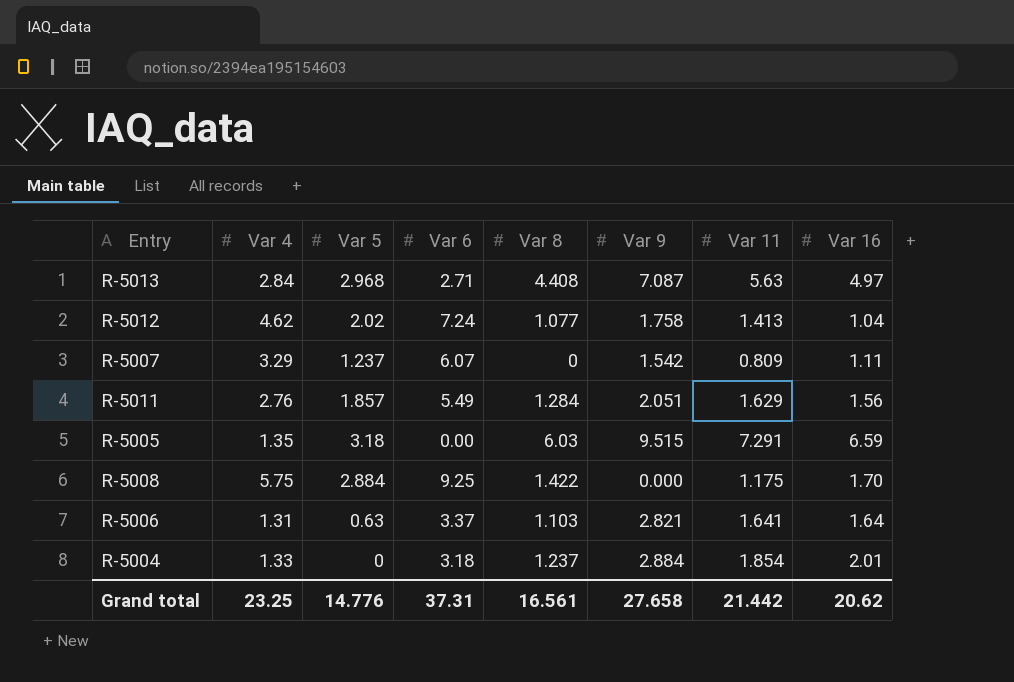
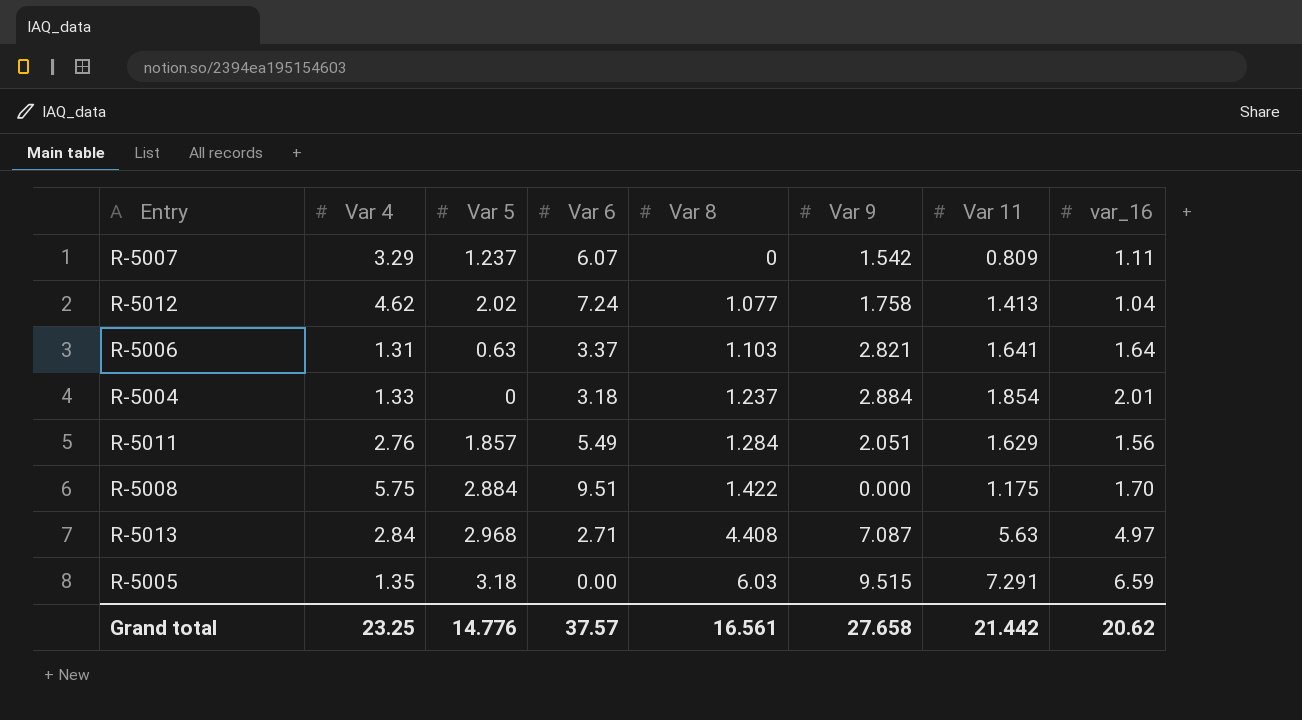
row order: none -> Var 8 ascending
column name: Var 16 -> var_16
R-5008 | Var 6: 9.25 -> 9.51
Grand total | Var 6: 37.31 -> 37.57

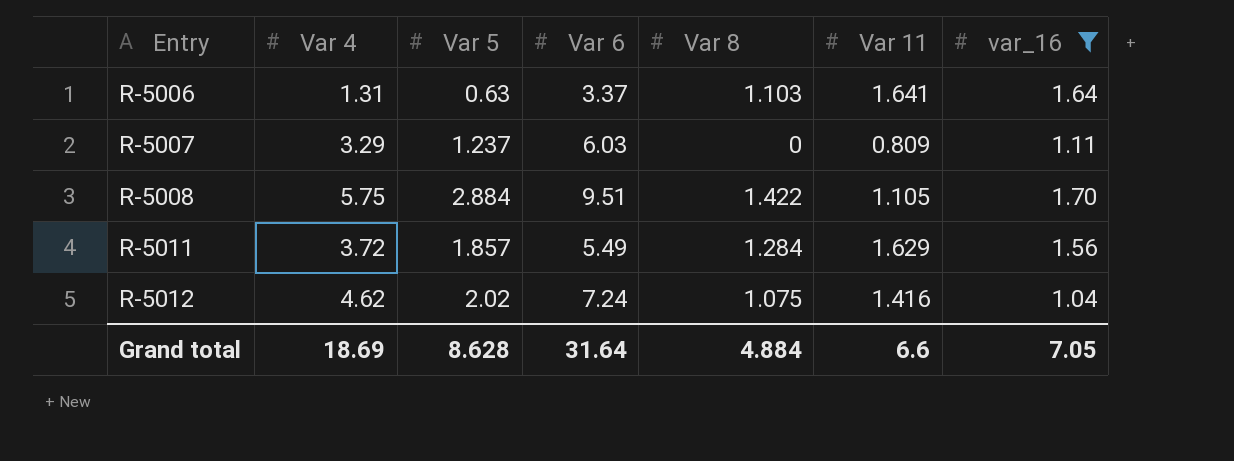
filter: none -> var_16 <= 1.70
row order: Var 8 ascending -> Entry ascending
column Var 9 | position: 6 -> none
R-5007 | Var 6: 6.07 -> 6.03
R-5008 | Var 11: 1.175 -> 1.105
R-5011 | Var 4: 2.76 -> 3.72
R-5012 | Var 8: 1.077 -> 1.075
R-5012 | Var 11: 1.413 -> 1.416
Grand total | Var 4: 23.25 -> 18.69
Grand total | Var 5: 14.776 -> 8.628
Grand total | Var 6: 37.57 -> 31.64
Grand total | Var 8: 16.561 -> 4.884
Grand total | Var 11: 21.442 -> 6.6
Grand total | var_16: 20.62 -> 7.05

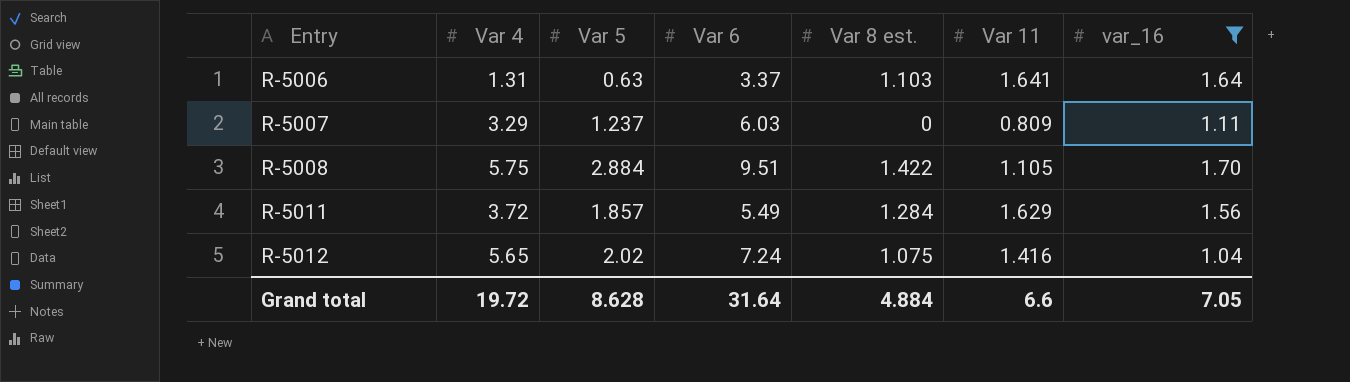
column name: Var 8 -> Var 8 est.
R-5012 | Var 4: 4.62 -> 5.65
Grand total | Var 4: 18.69 -> 19.72

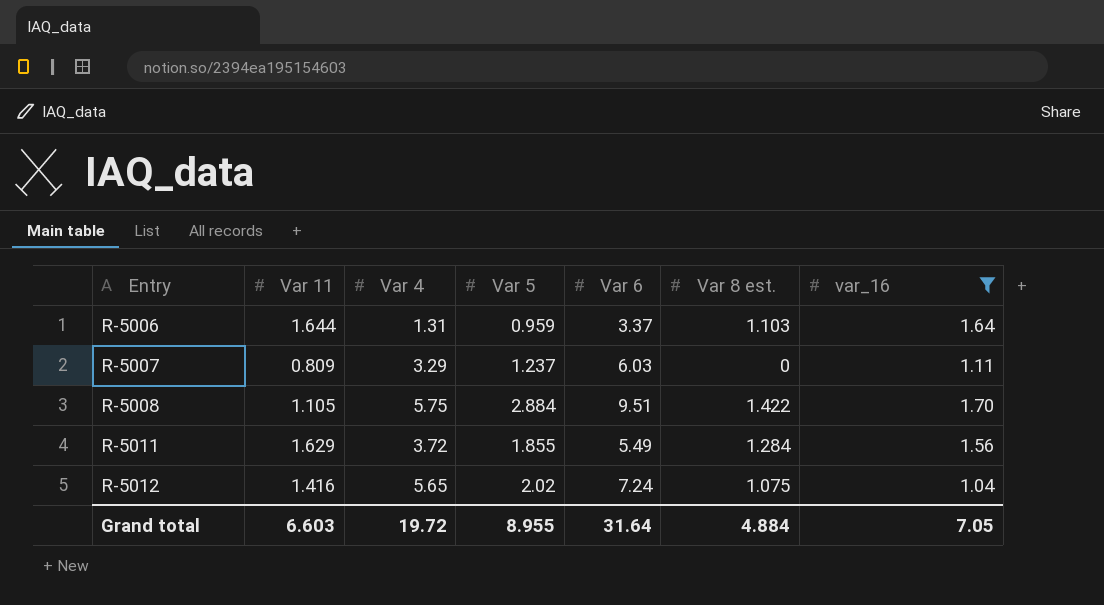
column Var 11 | position: 6 -> 2
R-5006 | Var 11: 1.641 -> 1.644
R-5006 | Var 5: 0.63 -> 0.959
R-5011 | Var 5: 1.857 -> 1.855
Grand total | Var 11: 6.6 -> 6.603
Grand total | Var 5: 8.628 -> 8.955

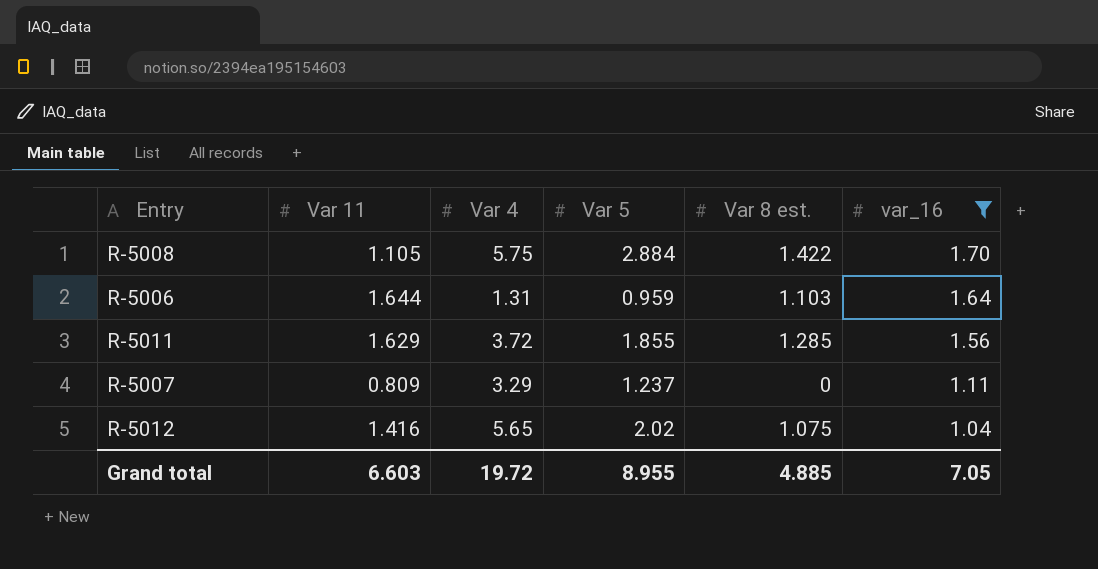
row order: Entry ascending -> var_16 descending
column Var 6 | position: 5 -> none
R-5011 | Var 8 est.: 1.284 -> 1.285
Grand total | Var 8 est.: 4.884 -> 4.885

